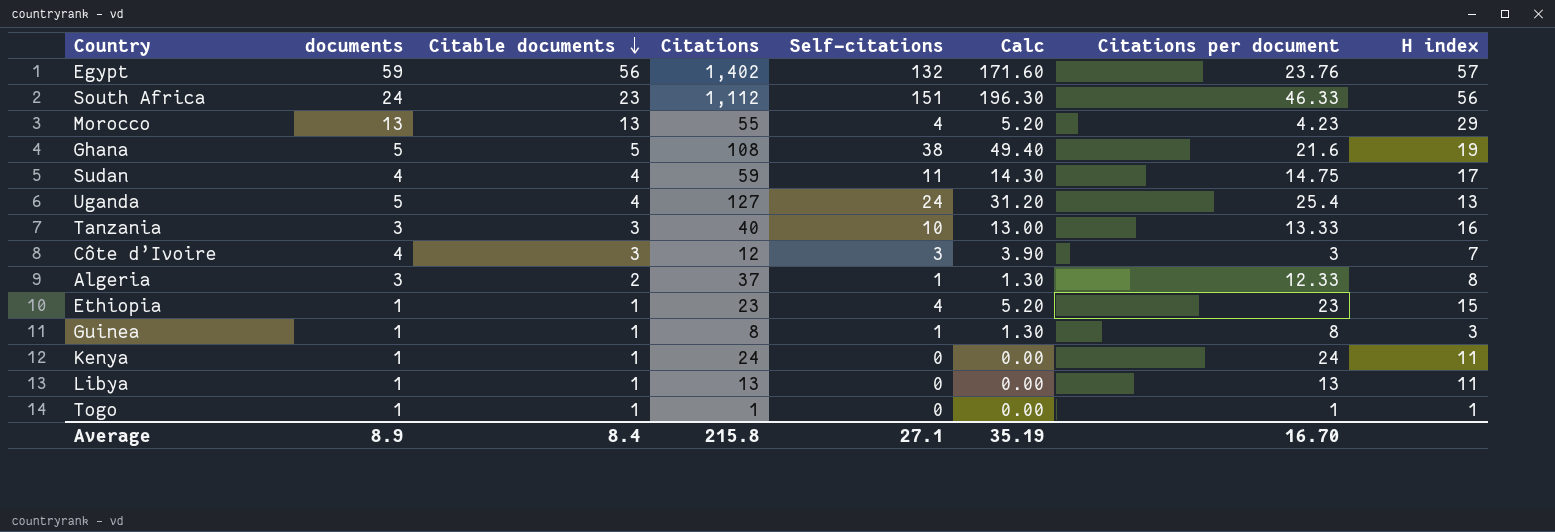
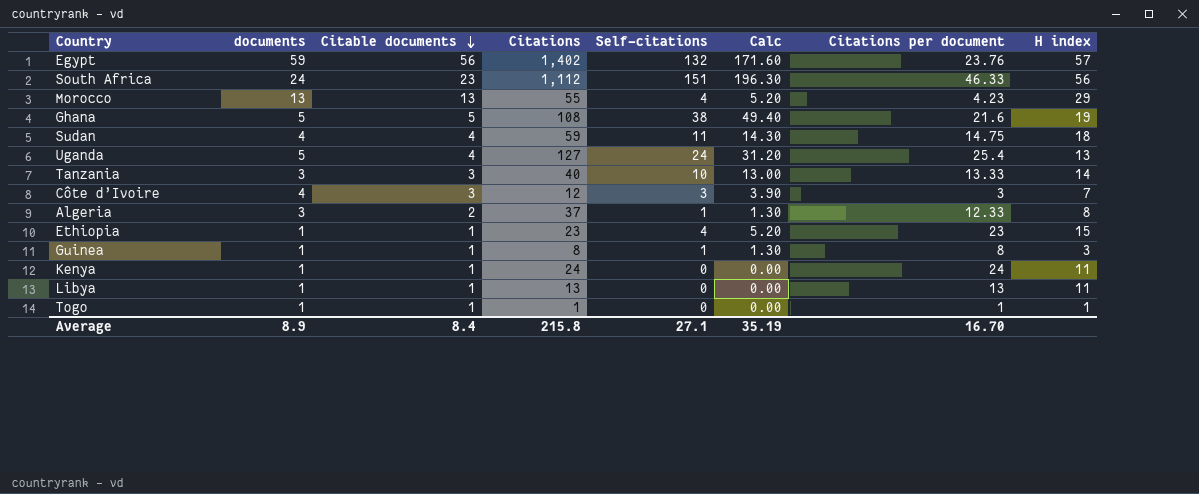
Sudan | H index: 17 -> 18
Tanzania | H index: 16 -> 14

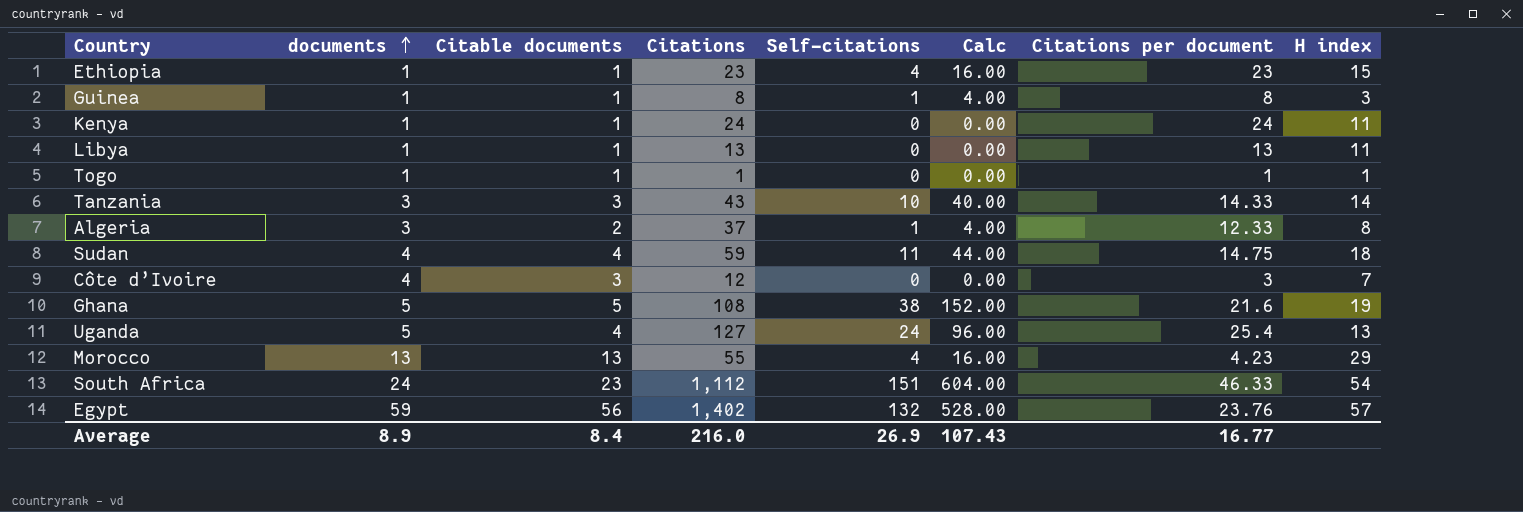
row order: Citable documents descending -> documents ascending
column Calc | formula: [Self-citations] * 1.3 -> [Self-citations] * 4
Tanzania | Citations: 40 -> 43
Tanzania | Citations per document: 13.33 -> 14.33
Côte d’Ivoire | Self-citations: 3 -> 0
South Africa | H index: 56 -> 54
Average | Citations: 215.8 -> 216.0
Average | Self-citations: 27.1 -> 26.9
Average | Calc: 35.19 -> 107.43
Average | Citations per document: 16.70 -> 16.77

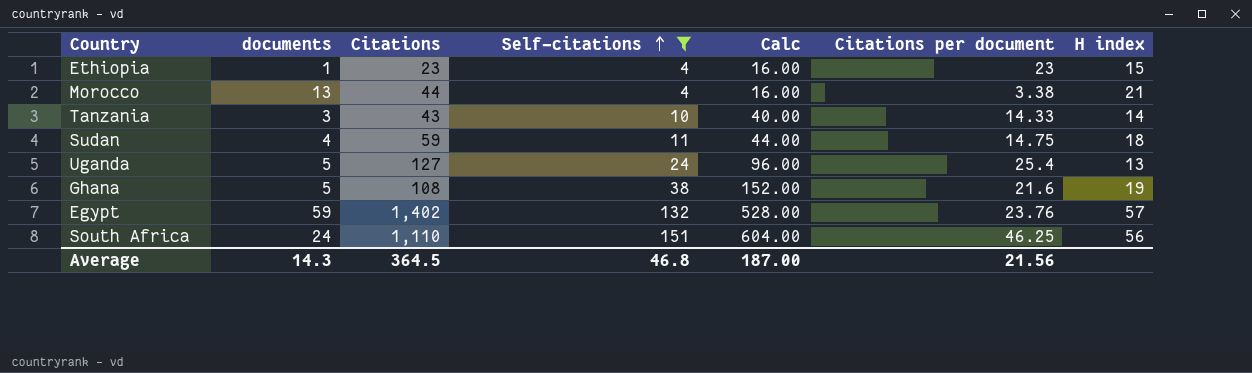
filter: none -> Self-citations >= 4
row order: documents ascending -> Self-citations ascending
column Citable documents | position: 3 -> none
Morocco | Citations: 55 -> 44
Morocco | Citations per document: 4.23 -> 3.38
Morocco | H index: 29 -> 21
South Africa | Citations: 1,112 -> 1,110
South Africa | Citations per document: 46.33 -> 46.25
South Africa | H index: 54 -> 56
Average | documents: 8.9 -> 14.3
Average | Citations: 216.0 -> 364.5
Average | Self-citations: 26.9 -> 46.8
Average | Calc: 107.43 -> 187.00
Average | Citations per document: 16.77 -> 21.56

